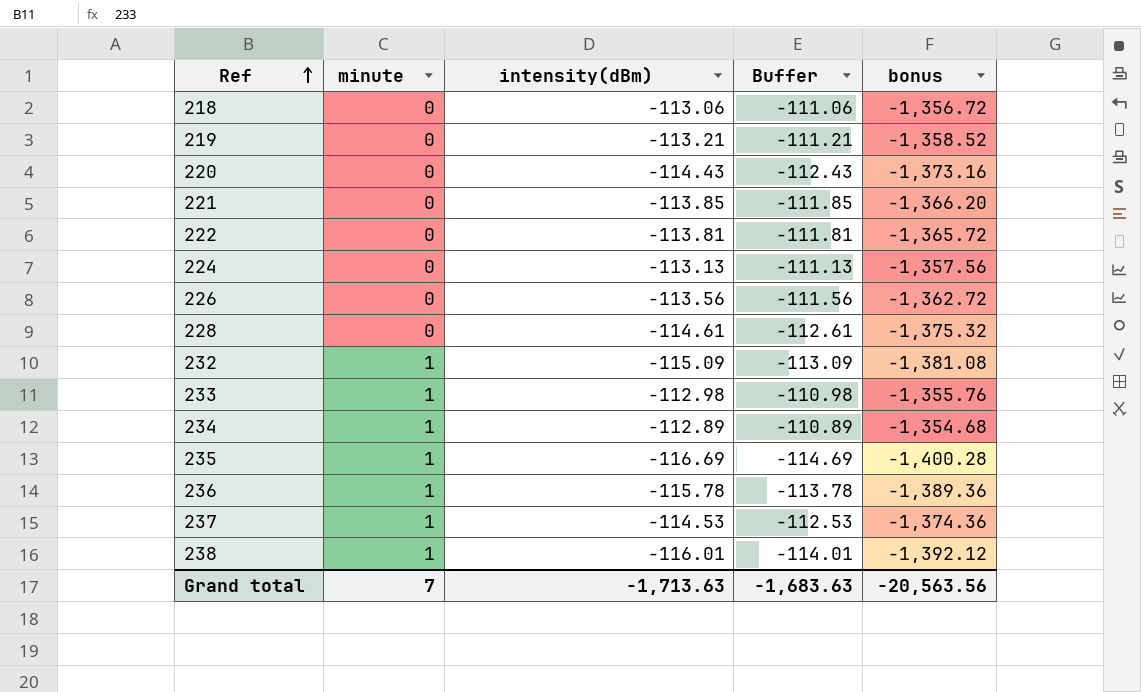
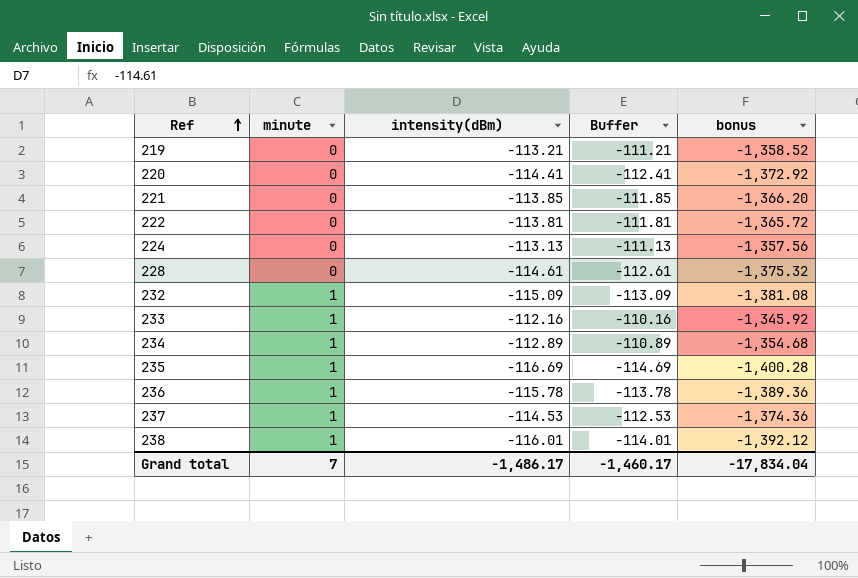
row 218: 0 | -113.06 | -111.06 | -1,356.72 -> none
row 226: 0 | -113.56 | -111.56 | -1,362.72 -> none
220 | intensity(dBm): -114.43 -> -114.41
220 | Buffer: -112.43 -> -112.41
220 | bonus: -1,373.16 -> -1,372.92
233 | intensity(dBm): -112.98 -> -112.16
233 | Buffer: -110.98 -> -110.16
233 | bonus: -1,355.76 -> -1,345.92
Grand total | intensity(dBm): -1,713.63 -> -1,486.17
Grand total | Buffer: -1,683.63 -> -1,460.17
Grand total | bonus: -20,563.56 -> -17,834.04

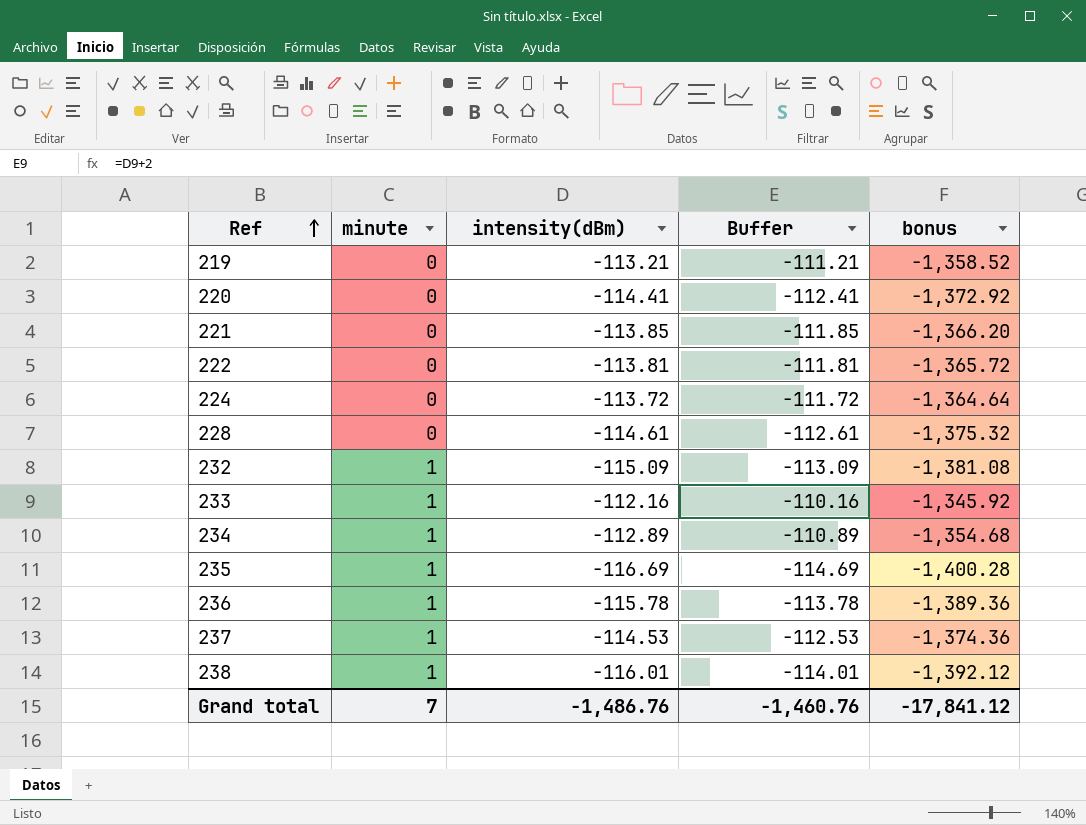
224 | intensity(dBm): -113.13 -> -113.72
224 | Buffer: -111.13 -> -111.72
224 | bonus: -1,357.56 -> -1,364.64
Grand total | intensity(dBm): -1,486.17 -> -1,486.76
Grand total | Buffer: -1,460.17 -> -1,460.76
Grand total | bonus: -17,834.04 -> -17,841.12

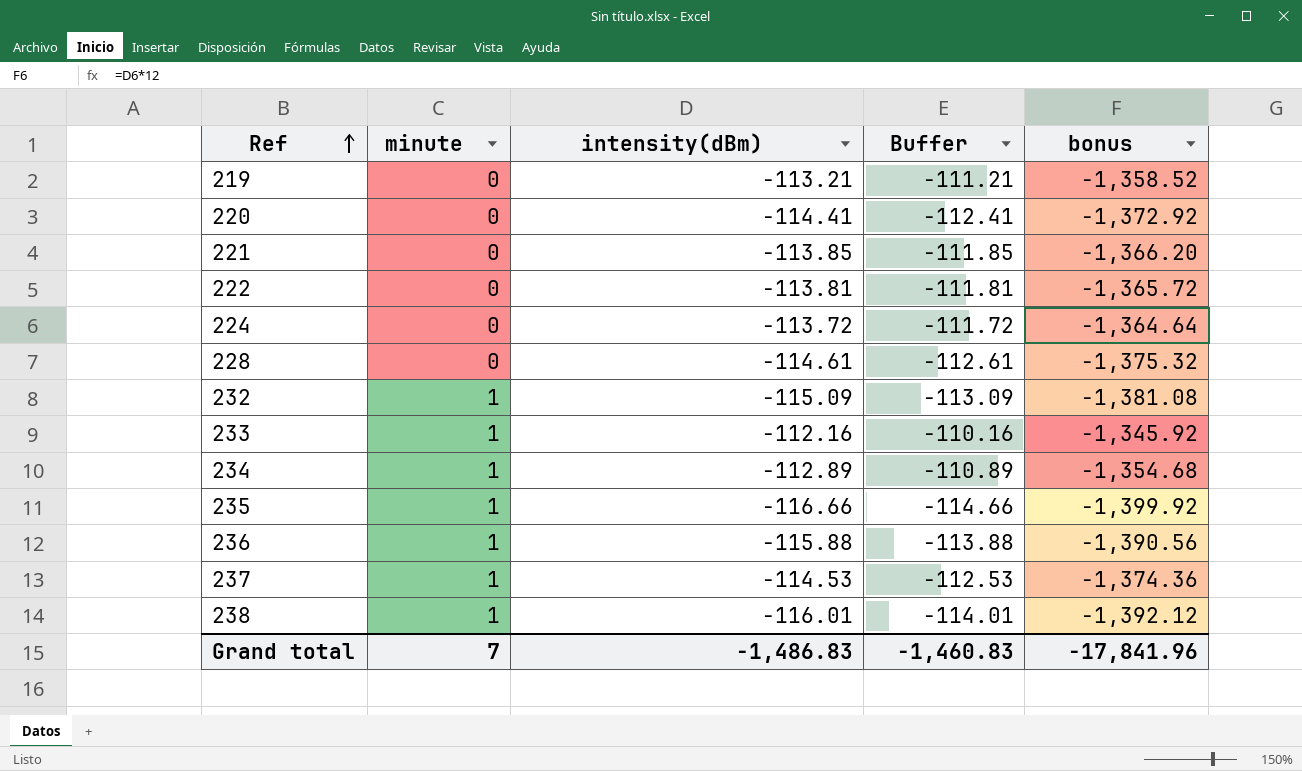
235 | intensity(dBm): -116.69 -> -116.66
235 | Buffer: -114.69 -> -114.66
235 | bonus: -1,400.28 -> -1,399.92
236 | intensity(dBm): -115.78 -> -115.88
236 | Buffer: -113.78 -> -113.88
236 | bonus: -1,389.36 -> -1,390.56
Grand total | intensity(dBm): -1,486.76 -> -1,486.83
Grand total | Buffer: -1,460.76 -> -1,460.83
Grand total | bonus: -17,841.12 -> -17,841.96

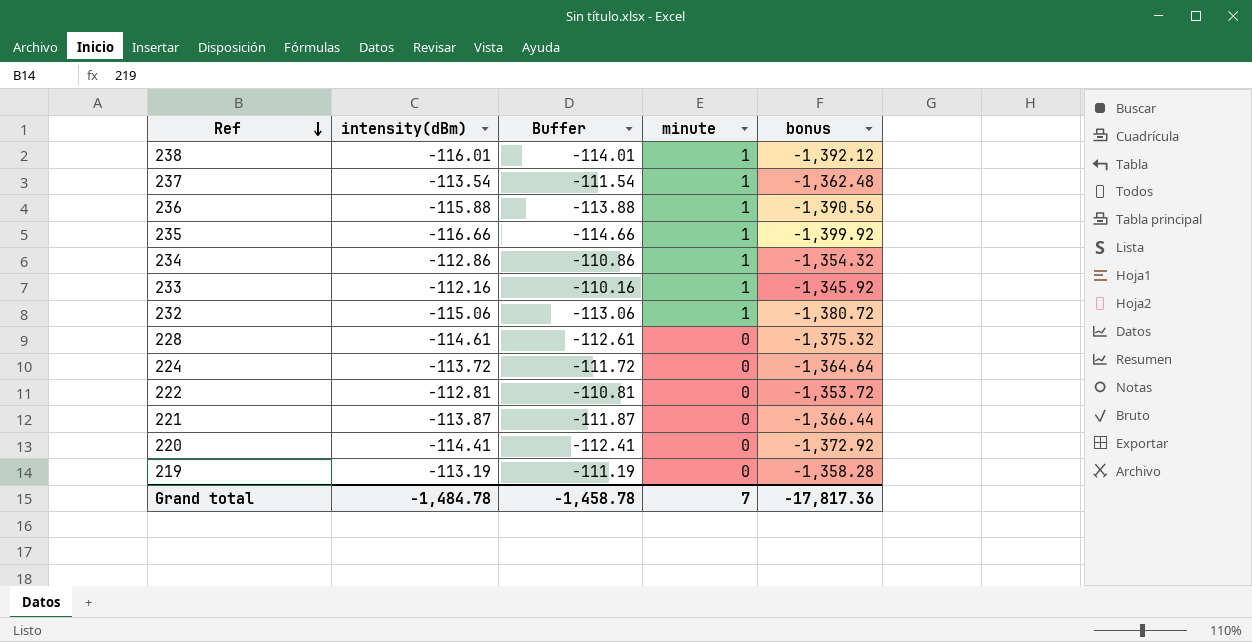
row order: Ref ascending -> Ref descending
column minute | position: 2 -> 4
237 | intensity(dBm): -114.53 -> -113.54
237 | Buffer: -112.53 -> -111.54
237 | bonus: -1,374.36 -> -1,362.48
234 | intensity(dBm): -112.89 -> -112.86
234 | Buffer: -110.89 -> -110.86
234 | bonus: -1,354.68 -> -1,354.32
232 | intensity(dBm): -115.09 -> -115.06
232 | Buffer: -113.09 -> -113.06
232 | bonus: -1,381.08 -> -1,380.72
222 | intensity(dBm): -113.81 -> -112.81
222 | Buffer: -111.81 -> -110.81
222 | bonus: -1,365.72 -> -1,353.72
221 | intensity(dBm): -113.85 -> -113.87
221 | Buffer: -111.85 -> -111.87
221 | bonus: -1,366.20 -> -1,366.44
219 | intensity(dBm): -113.21 -> -113.19
219 | Buffer: -111.21 -> -111.19
219 | bonus: -1,358.52 -> -1,358.28
Grand total | intensity(dBm): -1,486.83 -> -1,484.78
Grand total | Buffer: -1,460.83 -> -1,458.78
Grand total | bonus: -17,841.96 -> -17,817.36

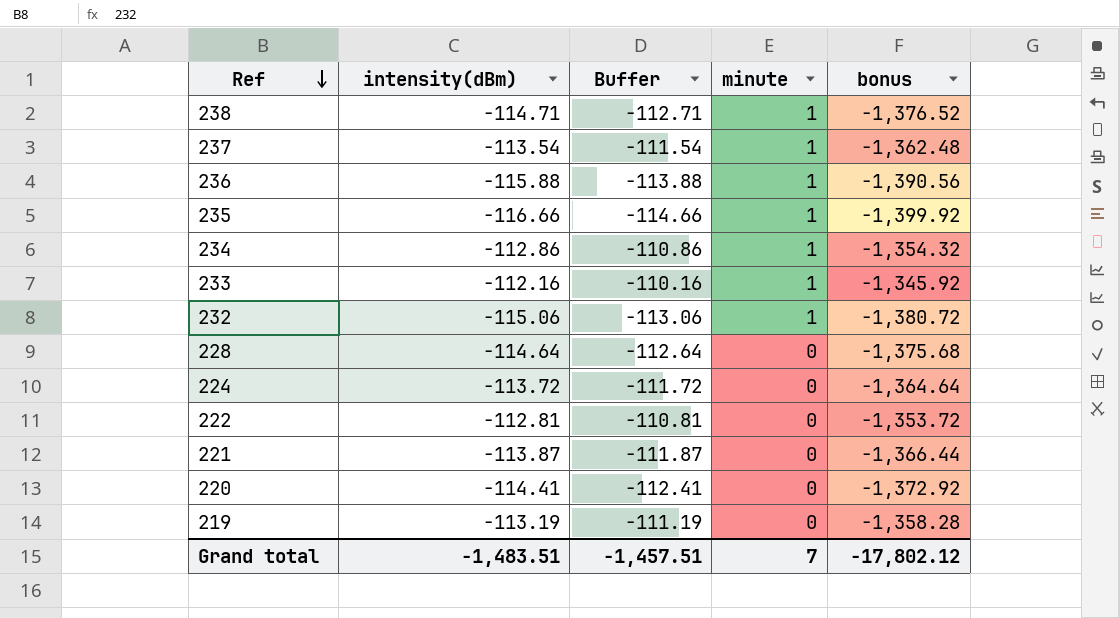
238 | intensity(dBm): -116.01 -> -114.71
238 | Buffer: -114.01 -> -112.71
238 | bonus: -1,392.12 -> -1,376.52
228 | intensity(dBm): -114.61 -> -114.64
228 | Buffer: -112.61 -> -112.64
228 | bonus: -1,375.32 -> -1,375.68
Grand total | intensity(dBm): -1,484.78 -> -1,483.51
Grand total | Buffer: -1,458.78 -> -1,457.51
Grand total | bonus: -17,817.36 -> -17,802.12

